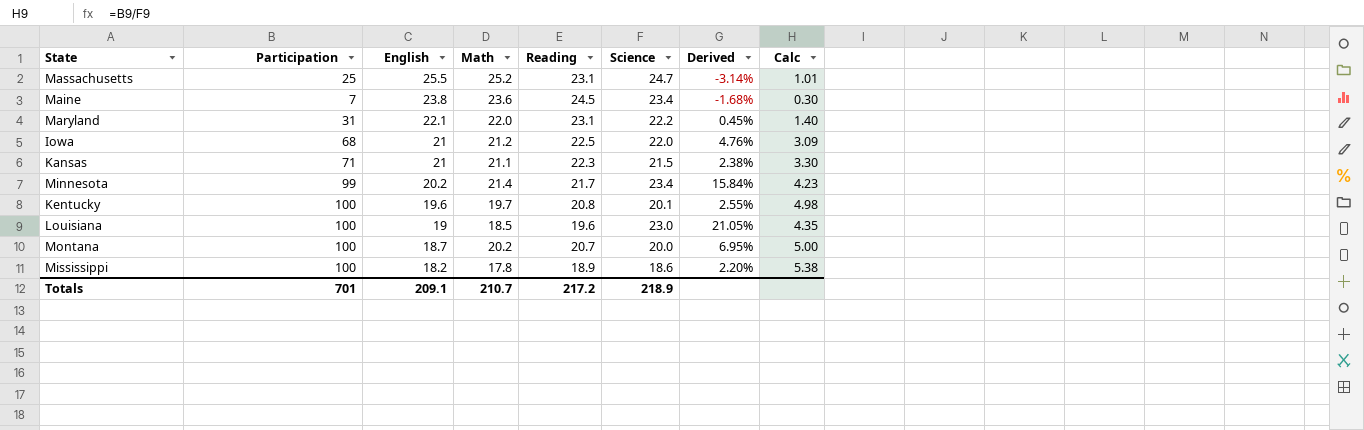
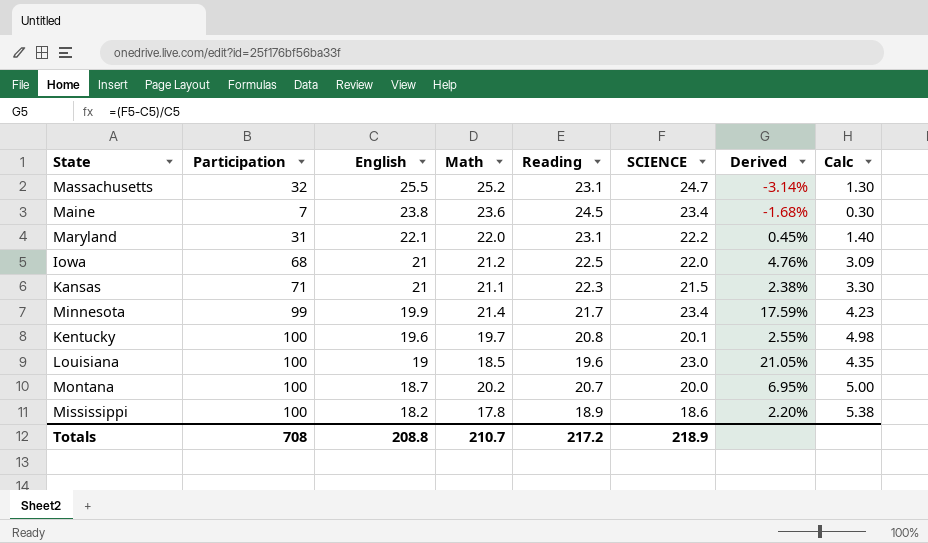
column name: Science -> SCIENCE
Massachusetts | Participation: 25 -> 32
Massachusetts | Calc: 1.01 -> 1.30
Minnesota | English: 20.2 -> 19.9
Minnesota | Derived: 15.84% -> 17.59%
Totals | Participation: 701 -> 708
Totals | English: 209.1 -> 208.8

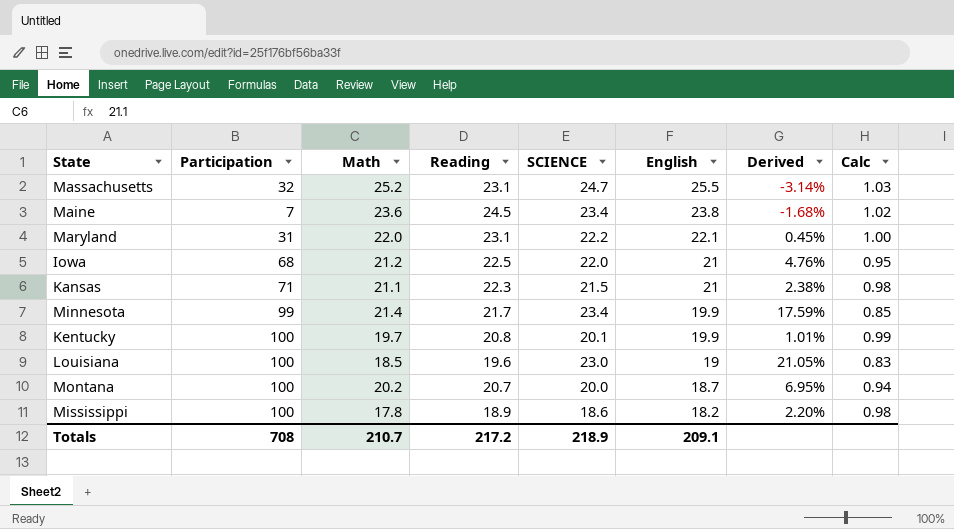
column English | position: 3 -> 6
column Calc | formula: [Participation] / [SCIENCE] -> [English] / [SCIENCE]
Kentucky | English: 19.6 -> 19.9
Kentucky | Derived: 2.55% -> 1.01%
Totals | English: 208.8 -> 209.1

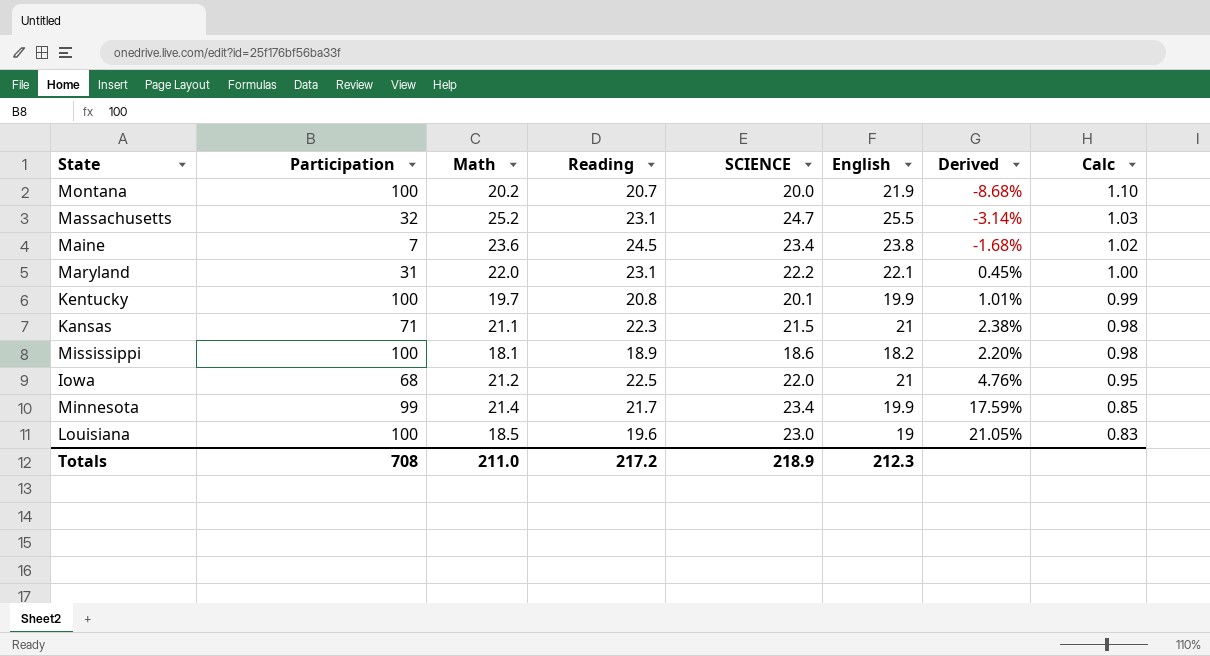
row order: English descending -> Calc descending
Montana | English: 18.7 -> 21.9
Montana | Derived: 6.95% -> -8.68%
Montana | Calc: 0.94 -> 1.10
Mississippi | Math: 17.8 -> 18.1
Totals | Math: 210.7 -> 211.0
Totals | English: 209.1 -> 212.3

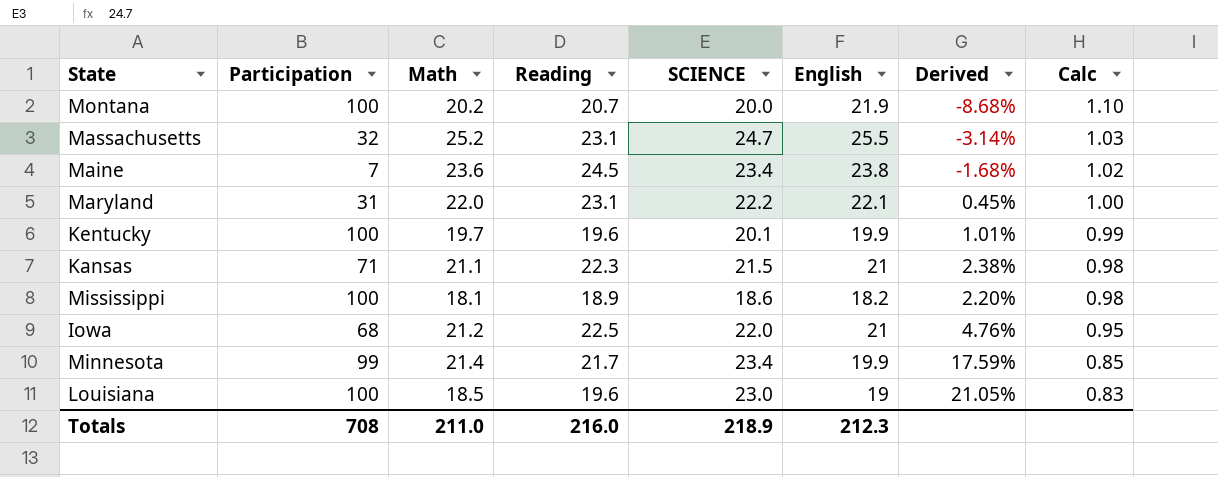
Kentucky | Reading: 20.8 -> 19.6
Totals | Reading: 217.2 -> 216.0

